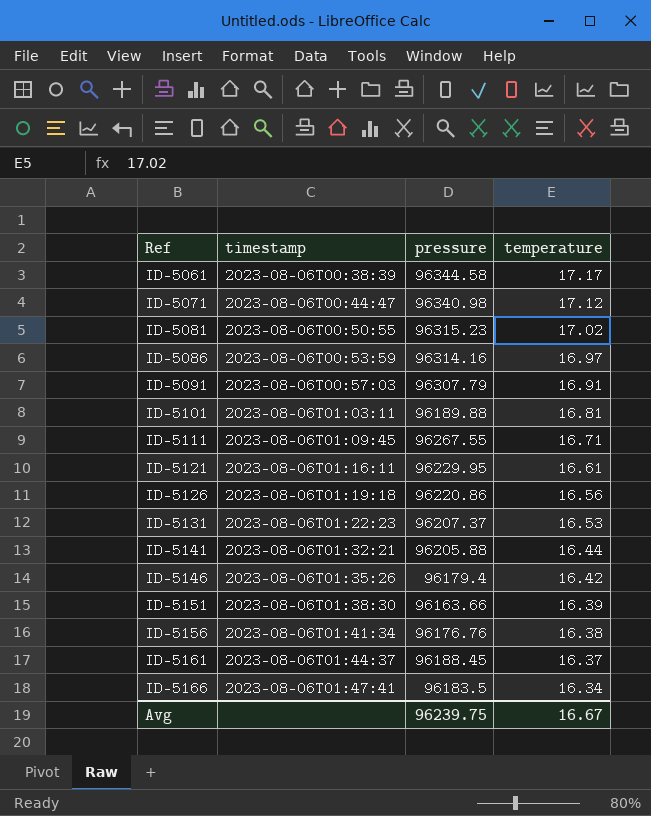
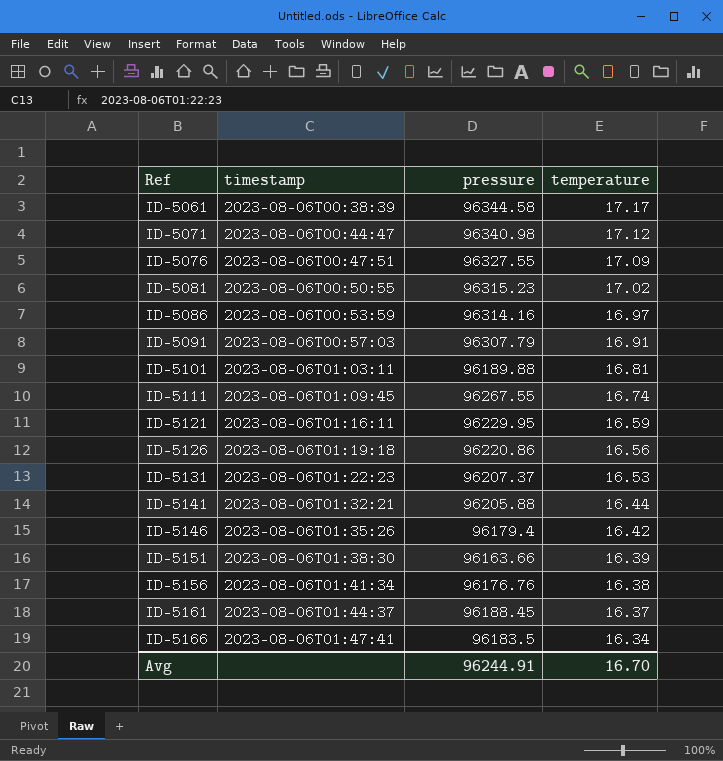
row ID-5076: none -> 2023-08-06T00:47:51 | 96327.55 | 17.09
ID-5111 | temperature: 16.71 -> 16.74
ID-5121 | temperature: 16.61 -> 16.59
Avg | pressure: 96239.75 -> 96244.91
Avg | temperature: 16.67 -> 16.70

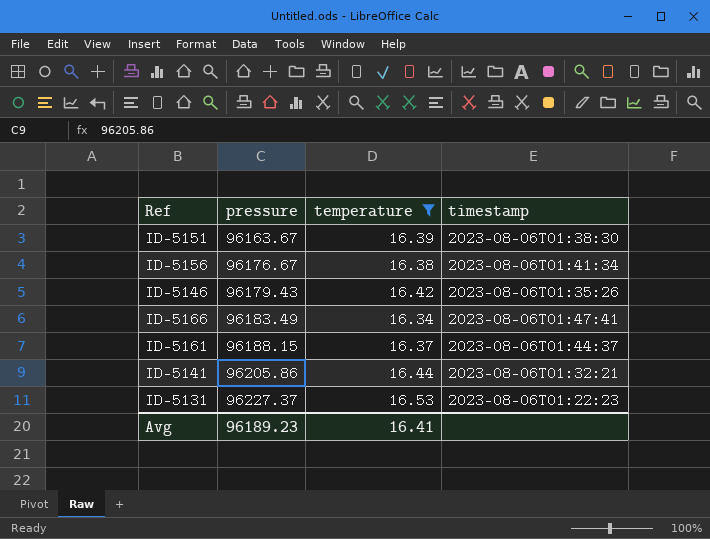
filter: none -> temperature <= 16.53
row order: Ref ascending -> pressure ascending
column timestamp | position: 2 -> 4
ID-5151 | pressure: 96163.66 -> 96163.67
ID-5156 | pressure: 96176.76 -> 96176.67
ID-5146 | pressure: 96179.4 -> 96179.43
ID-5166 | pressure: 96183.5 -> 96183.49
ID-5161 | pressure: 96188.45 -> 96188.15
ID-5141 | pressure: 96205.88 -> 96205.86
ID-5131 | pressure: 96207.37 -> 96227.37
Avg | pressure: 96244.91 -> 96189.23
Avg | temperature: 16.70 -> 16.41

